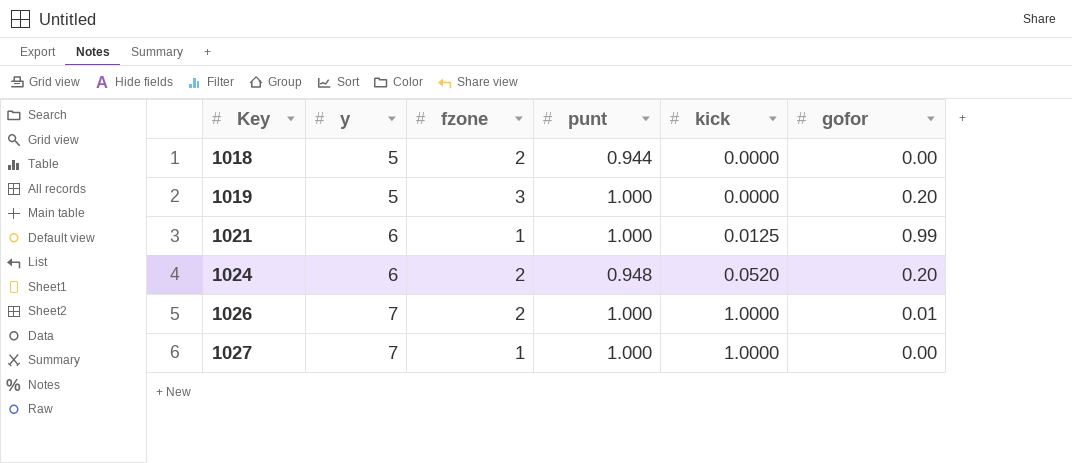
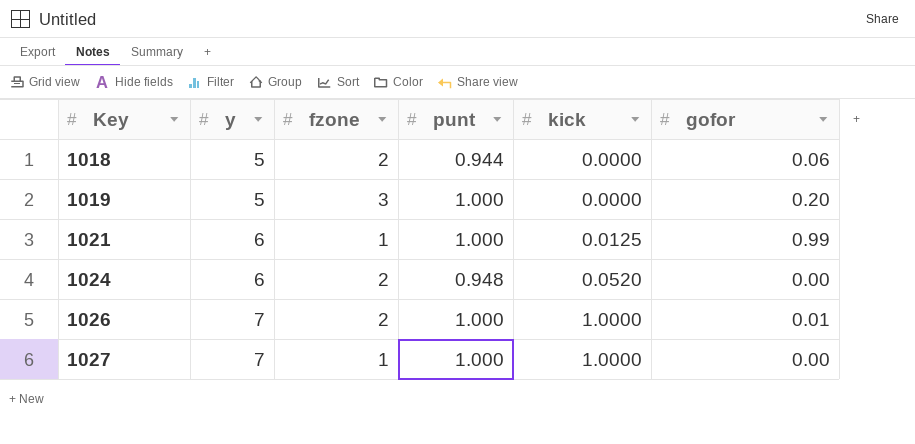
1018 | gofor: 0.00 -> 0.06
1024 | gofor: 0.20 -> 0.00

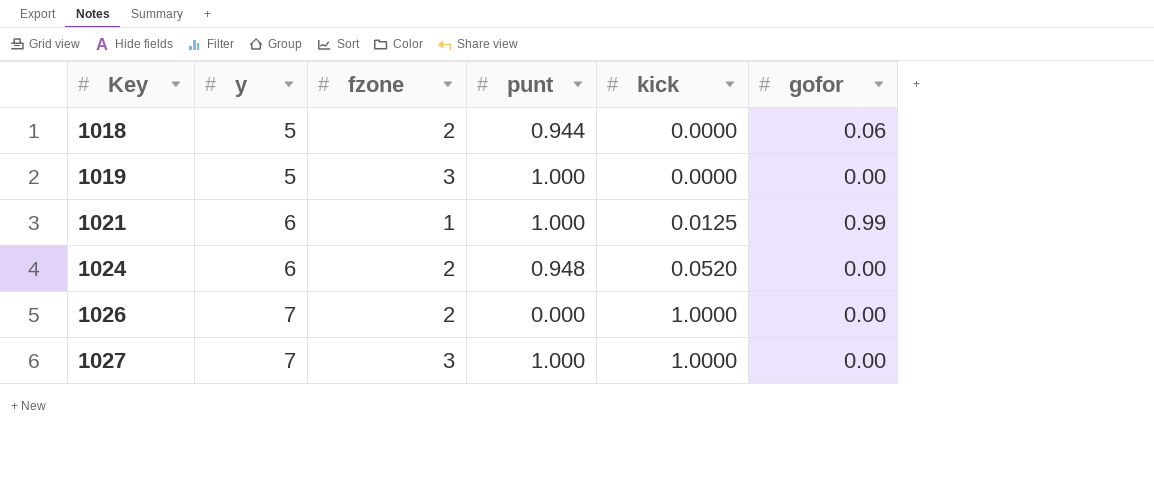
1019 | gofor: 0.20 -> 0.00
1026 | punt: 1.000 -> 0.000
1026 | gofor: 0.01 -> 0.00
1027 | fzone: 1 -> 3

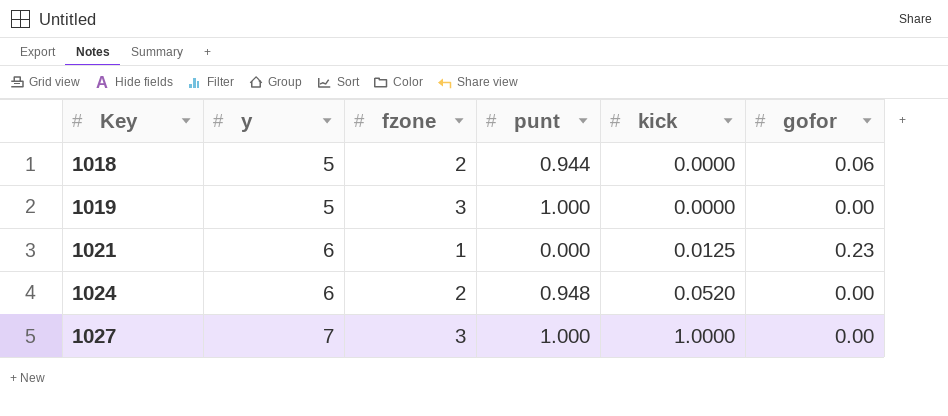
row 1026: 7 | 2 | 0.000 | 1.0000 | 0.00 -> none
1021 | punt: 1.000 -> 0.000
1021 | gofor: 0.99 -> 0.23

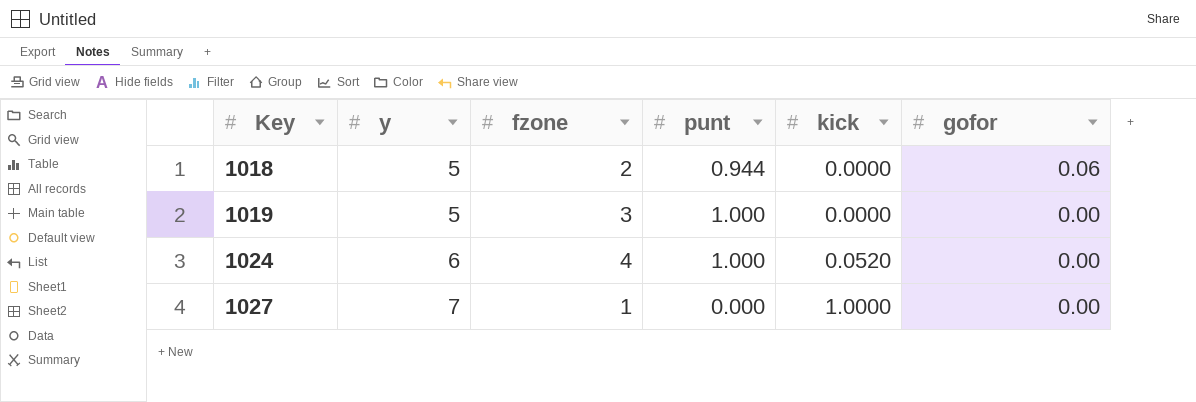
row 1021: 6 | 1 | 0.000 | 0.0125 | 0.23 -> none
1024 | fzone: 2 -> 4
1024 | punt: 0.948 -> 1.000
1027 | fzone: 3 -> 1
1027 | punt: 1.000 -> 0.000

